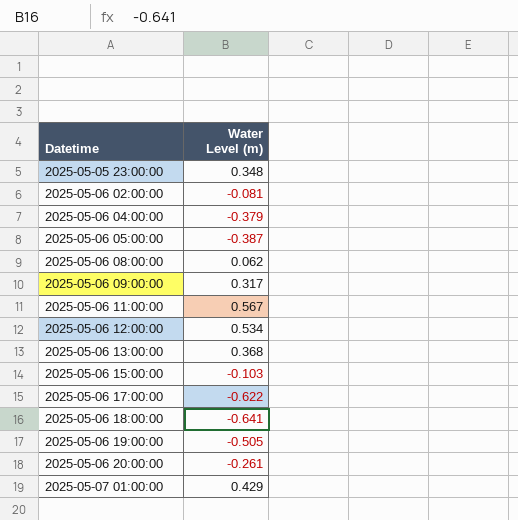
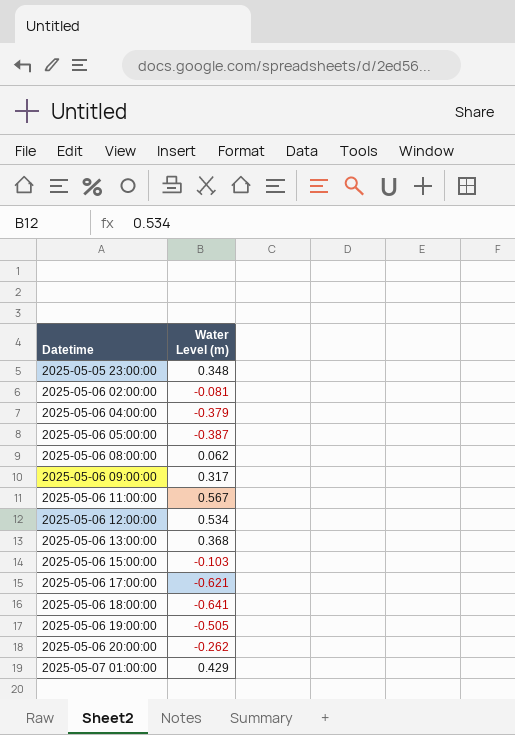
2025-05-06 17:00:00 | Water Level (m): -0.622 -> -0.621
2025-05-06 20:00:00 | Water Level (m): -0.261 -> -0.262

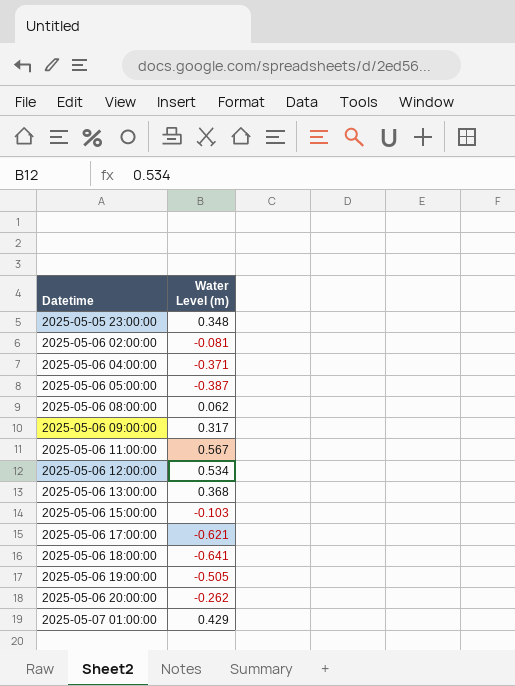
2025-05-06 04:00:00 | Water Level (m): -0.379 -> -0.371

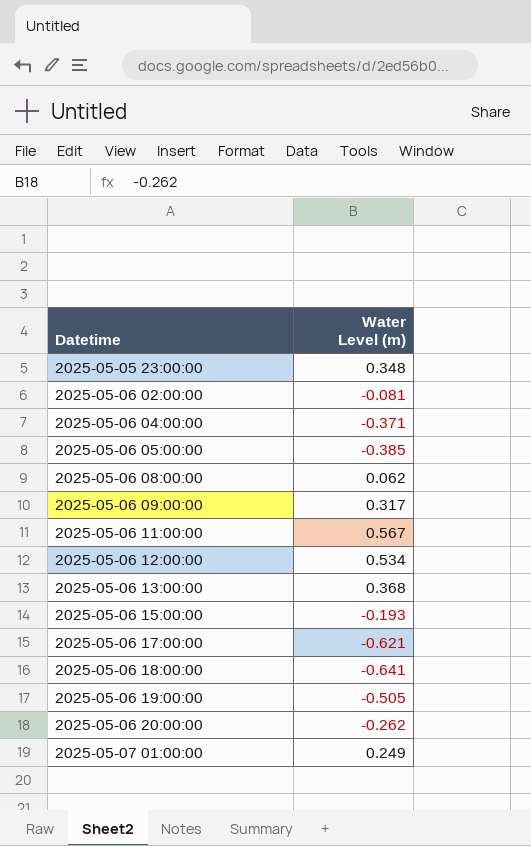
2025-05-06 05:00:00 | Water Level (m): -0.387 -> -0.385
2025-05-06 15:00:00 | Water Level (m): -0.103 -> -0.193
2025-05-07 01:00:00 | Water Level (m): 0.429 -> 0.249

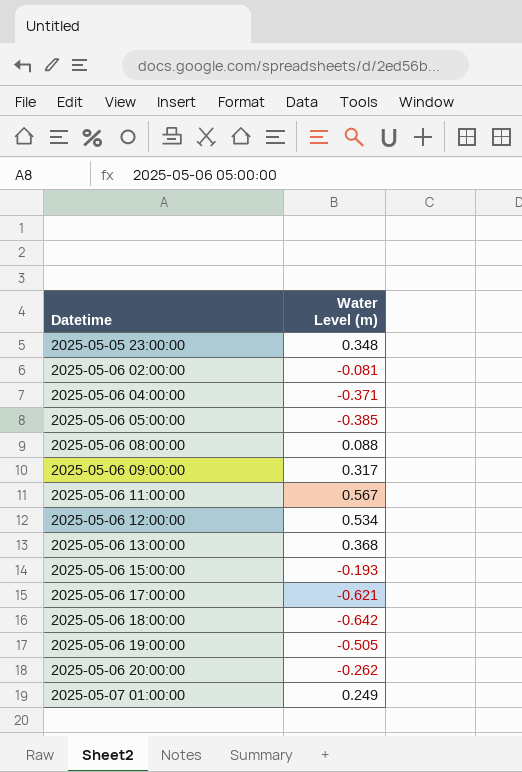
2025-05-06 08:00:00 | Water Level (m): 0.062 -> 0.088
2025-05-06 18:00:00 | Water Level (m): -0.641 -> -0.642

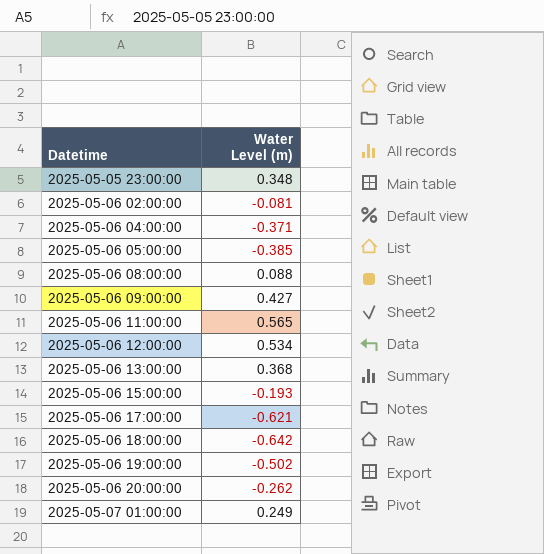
2025-05-06 09:00:00 | Water Level (m): 0.317 -> 0.427
2025-05-06 11:00:00 | Water Level (m): 0.567 -> 0.565
2025-05-06 19:00:00 | Water Level (m): -0.505 -> -0.502

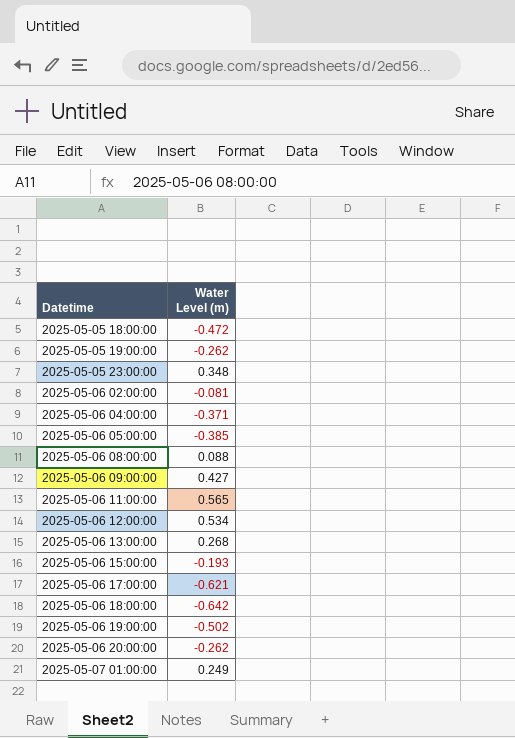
row 2025-05-05 18:00:00: none -> -0.472
row 2025-05-05 19:00:00: none -> -0.262
2025-05-06 13:00:00 | Water Level (m): 0.368 -> 0.268

